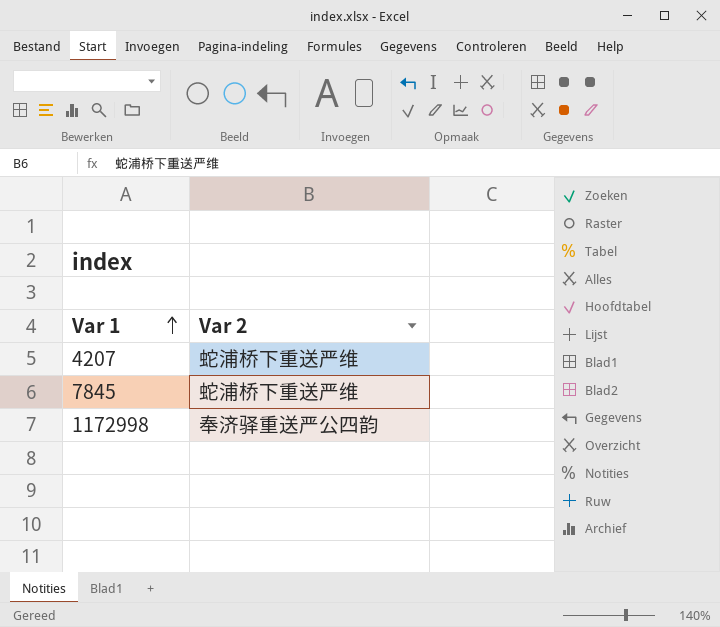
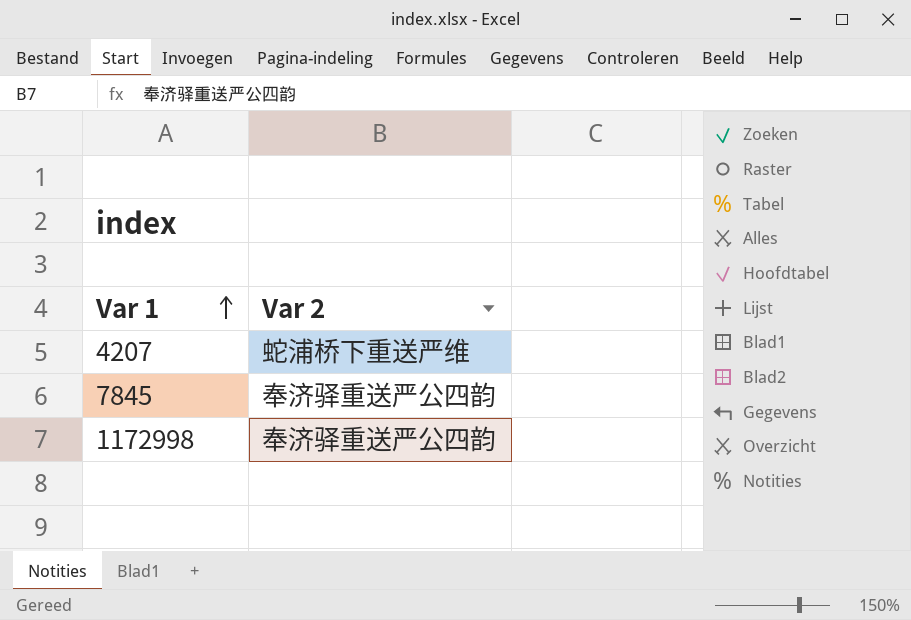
7845 | Var 2: 蛇浦桥下重送严维 -> 奉济驿重送严公四韵

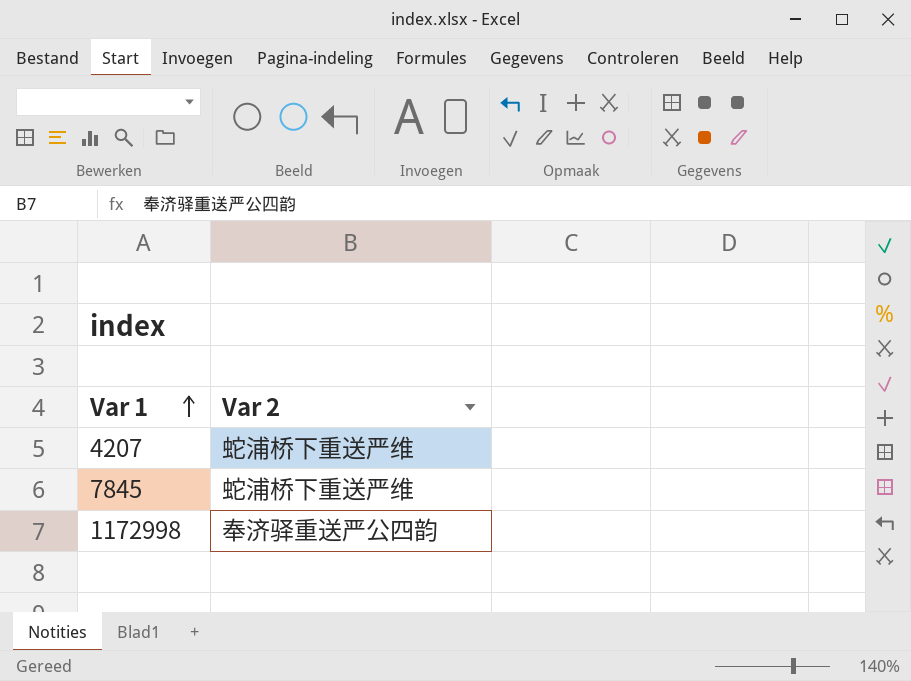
7845 | Var 2: 奉济驿重送严公四韵 -> 蛇浦桥下重送严维

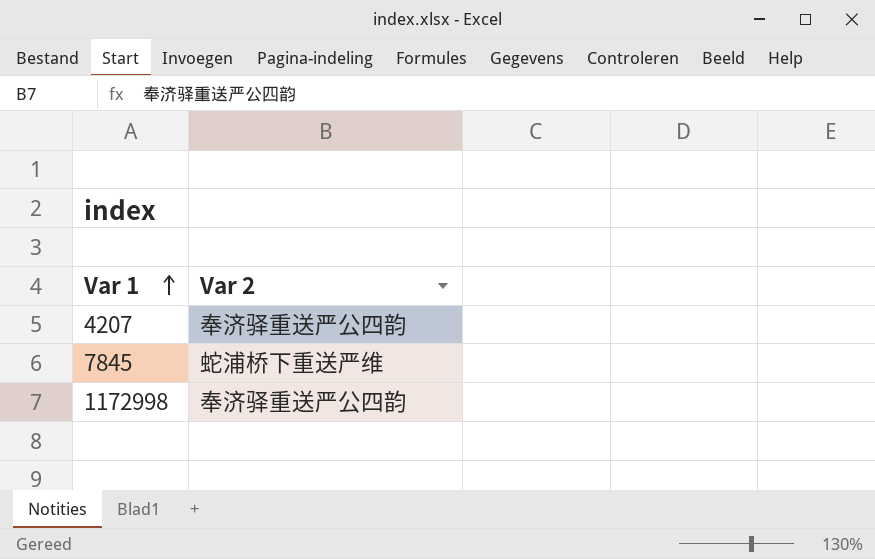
4207 | Var 2: 蛇浦桥下重送严维 -> 奉济驿重送严公四韵

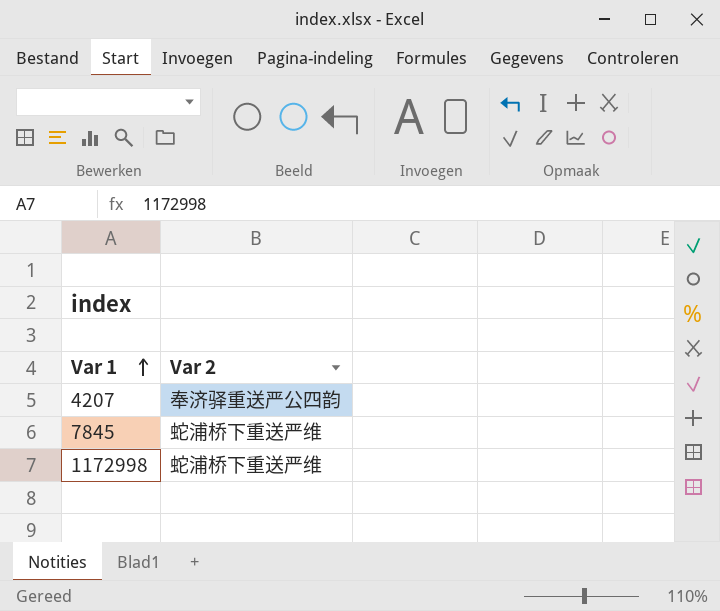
1172998 | Var 2: 奉济驿重送严公四韵 -> 蛇浦桥下重送严维

